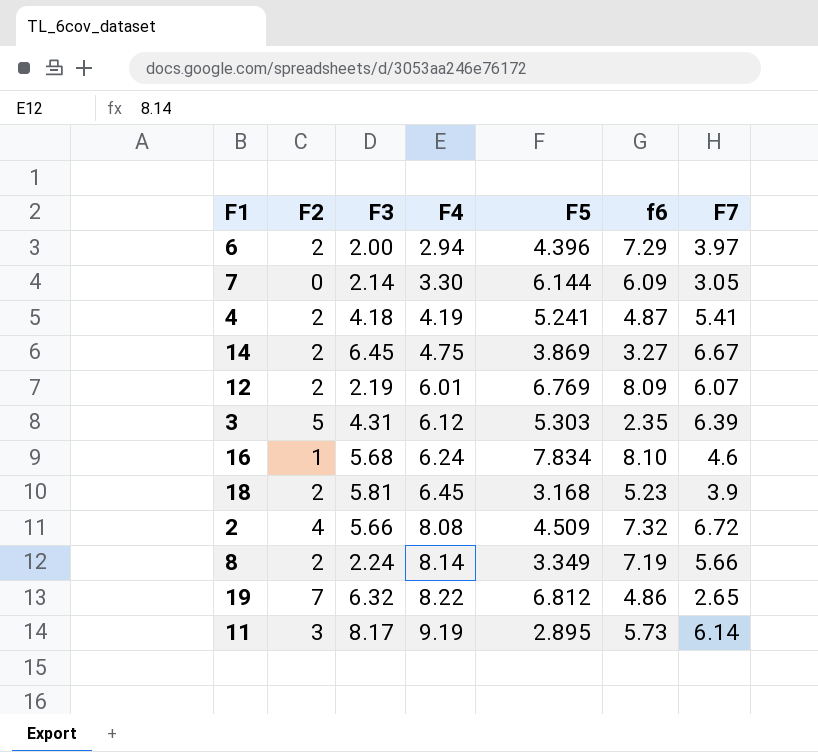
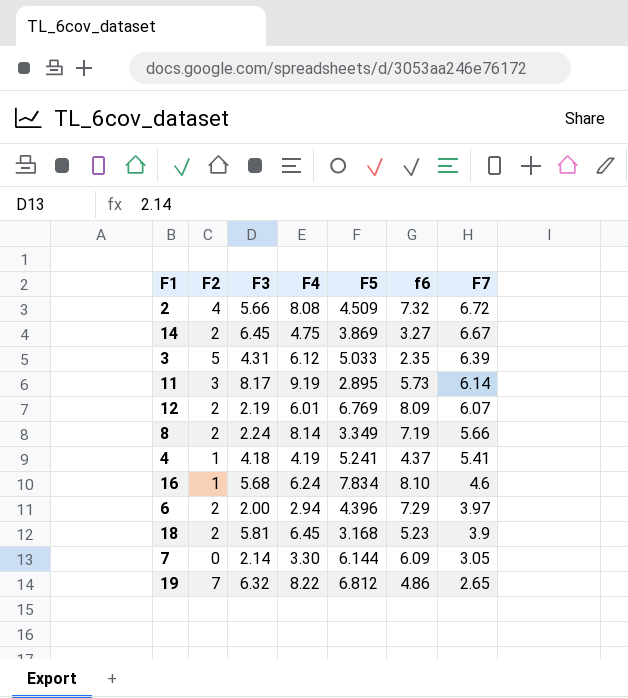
row order: F4 ascending -> F7 descending
3 | F5: 5.303 -> 5.033
4 | F2: 2 -> 1
4 | f6: 4.87 -> 4.37

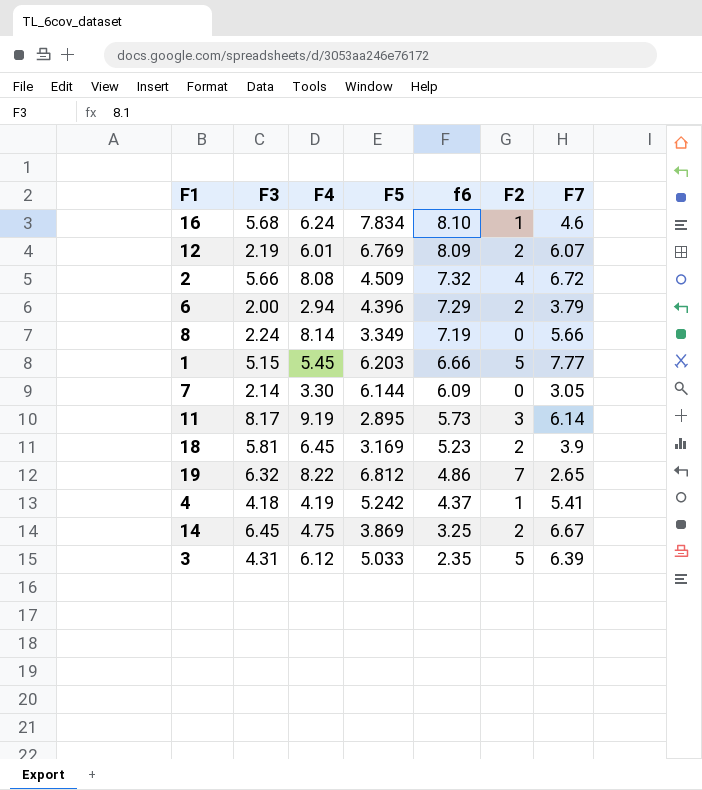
row order: F7 descending -> f6 descending
column F2 | position: 2 -> 6
6 | F7: 3.97 -> 3.79
8 | F2: 2 -> 0
row 1: none -> 5.15 | 5.45 | 6.203 | 6.66 | 5 | 7.77
18 | F5: 3.168 -> 3.169
4 | F5: 5.241 -> 5.242
14 | f6: 3.27 -> 3.25

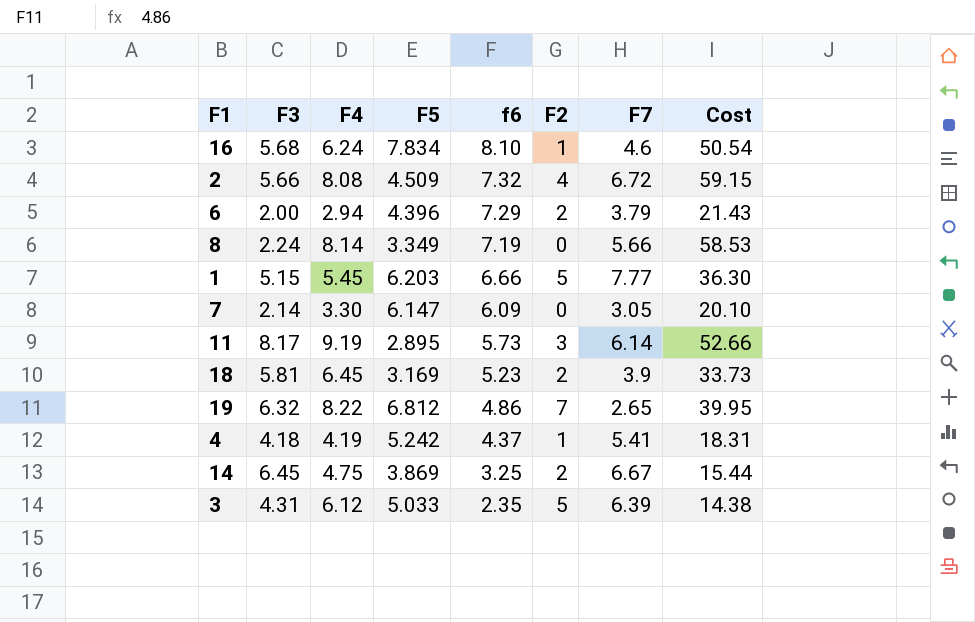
column Cost | formula: none -> [F4] * [f6]
row 12: 2.19 | 6.01 | 6.769 | 8.09 | 2 | 6.07 -> none
7 | F5: 6.144 -> 6.147

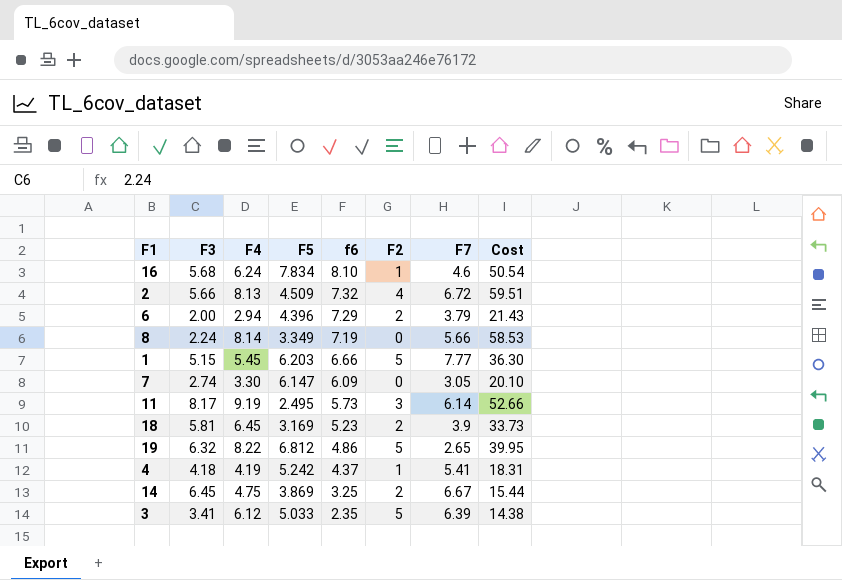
2 | F4: 8.08 -> 8.13
2 | Cost: 59.15 -> 59.51
7 | F3: 2.14 -> 2.74
11 | F5: 2.895 -> 2.495
19 | F2: 7 -> 5
3 | F3: 4.31 -> 3.41

